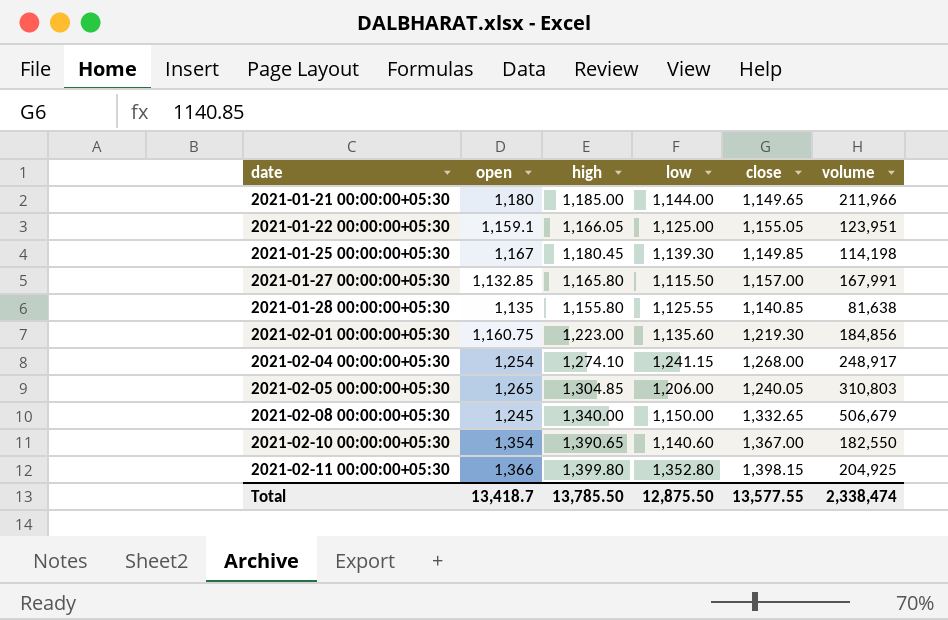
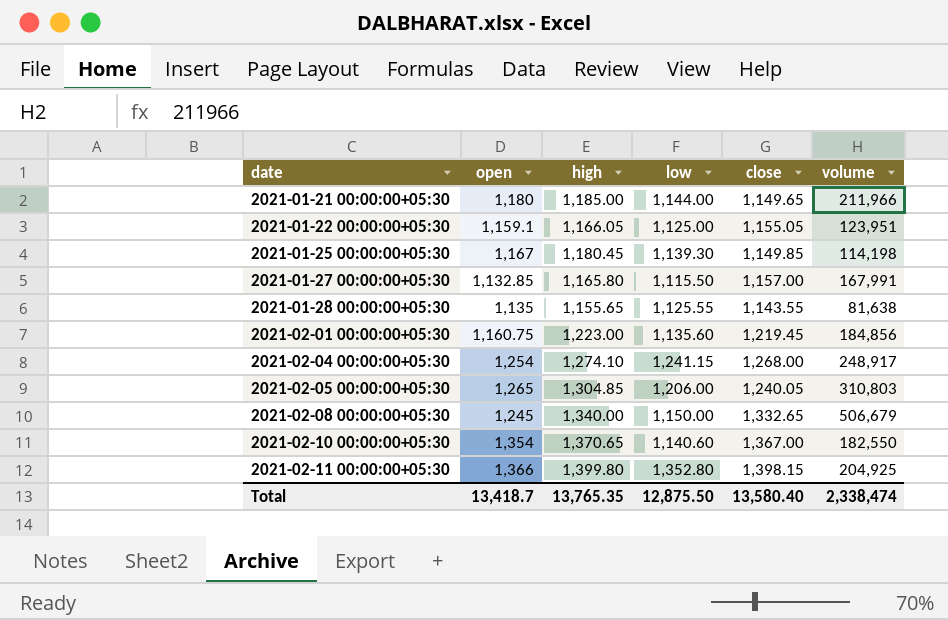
2021-01-28 00:00:00+05:30 | high: 1,155.80 -> 1,155.65
2021-01-28 00:00:00+05:30 | close: 1,140.85 -> 1,143.55
2021-02-01 00:00:00+05:30 | close: 1,219.30 -> 1,219.45
2021-02-10 00:00:00+05:30 | high: 1,390.65 -> 1,370.65
Total | high: 13,785.50 -> 13,765.35
Total | close: 13,577.55 -> 13,580.40

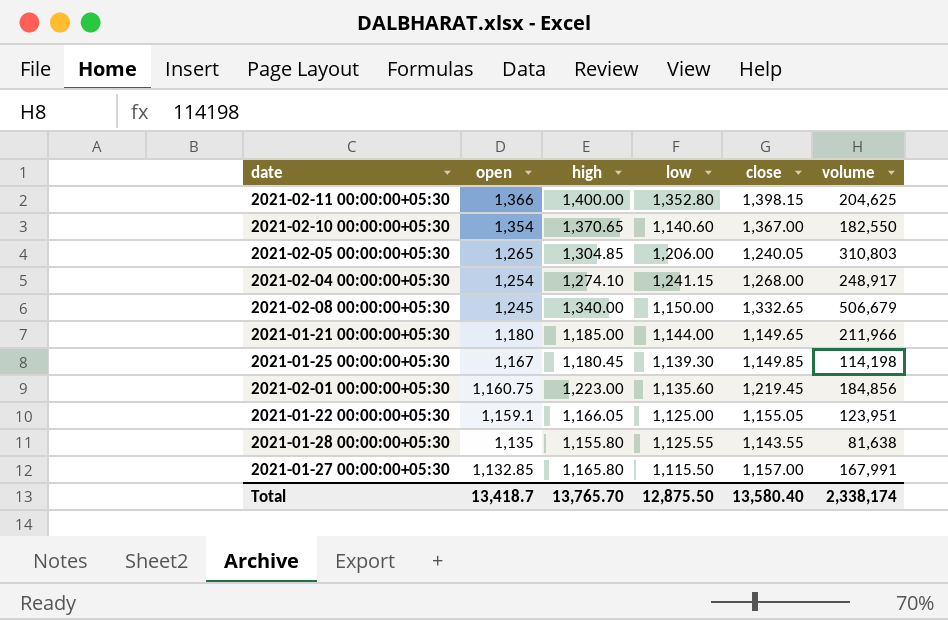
row order: date ascending -> open descending
2021-02-11 00:00:00+05:30 | high: 1,399.80 -> 1,400.00
2021-02-11 00:00:00+05:30 | volume: 204,925 -> 204,625
2021-01-28 00:00:00+05:30 | high: 1,155.65 -> 1,155.80
Total | high: 13,765.35 -> 13,765.70
Total | volume: 2,338,474 -> 2,338,174

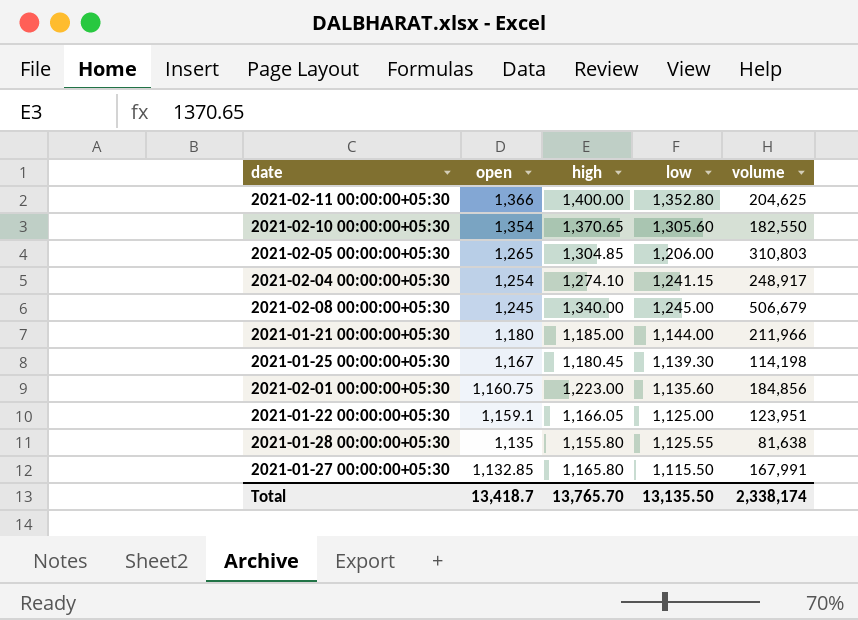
column close | position: 5 -> none
2021-02-10 00:00:00+05:30 | low: 1,140.60 -> 1,305.60
2021-02-08 00:00:00+05:30 | low: 1,150.00 -> 1,245.00
Total | low: 12,875.50 -> 13,135.50

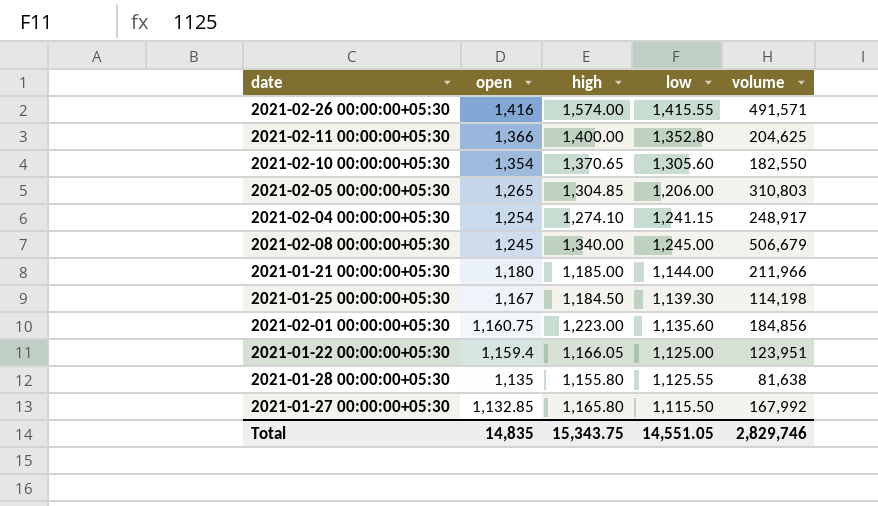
row 2021-02-26 00:00:00+05:30: none -> 1,416 | 1,574.00 | 1,415.55 | 491,571
2021-01-25 00:00:00+05:30 | high: 1,180.45 -> 1,184.50
2021-01-22 00:00:00+05:30 | open: 1,159.1 -> 1,159.4
2021-01-27 00:00:00+05:30 | volume: 167,991 -> 167,992
Total | open: 13,418.7 -> 14,835
Total | high: 13,765.70 -> 15,343.75
Total | low: 13,135.50 -> 14,551.05
Total | volume: 2,338,174 -> 2,829,746

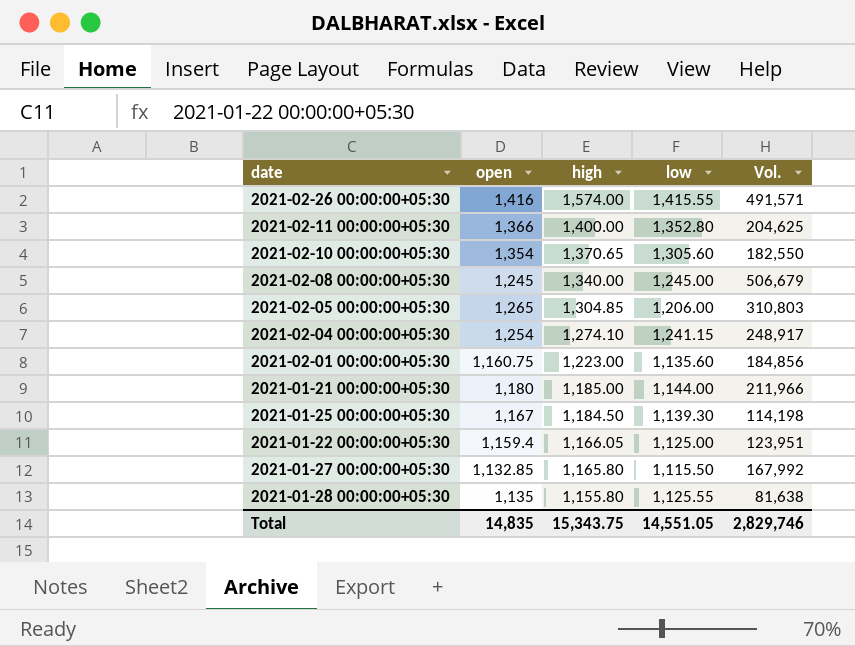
row order: open descending -> high descending
column name: volume -> Vol.

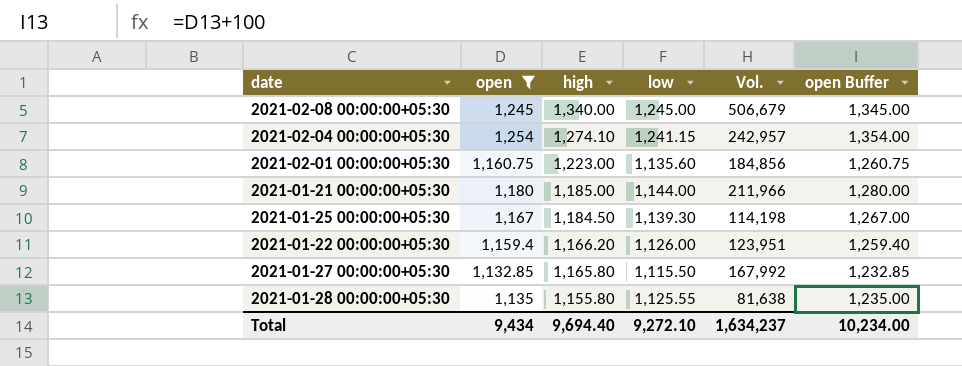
filter: none -> open <= 1,254
column open Buffer | formula: none -> [open] + 100
2021-02-04 00:00:00+05:30 | Vol.: 248,917 -> 242,957
2021-01-22 00:00:00+05:30 | high: 1,166.05 -> 1,166.20
2021-01-22 00:00:00+05:30 | low: 1,125.00 -> 1,126.00
Total | open: 14,835 -> 9,434
Total | high: 15,343.75 -> 9,694.40
Total | low: 14,551.05 -> 9,272.10
Total | Vol.: 2,829,746 -> 1,634,237

